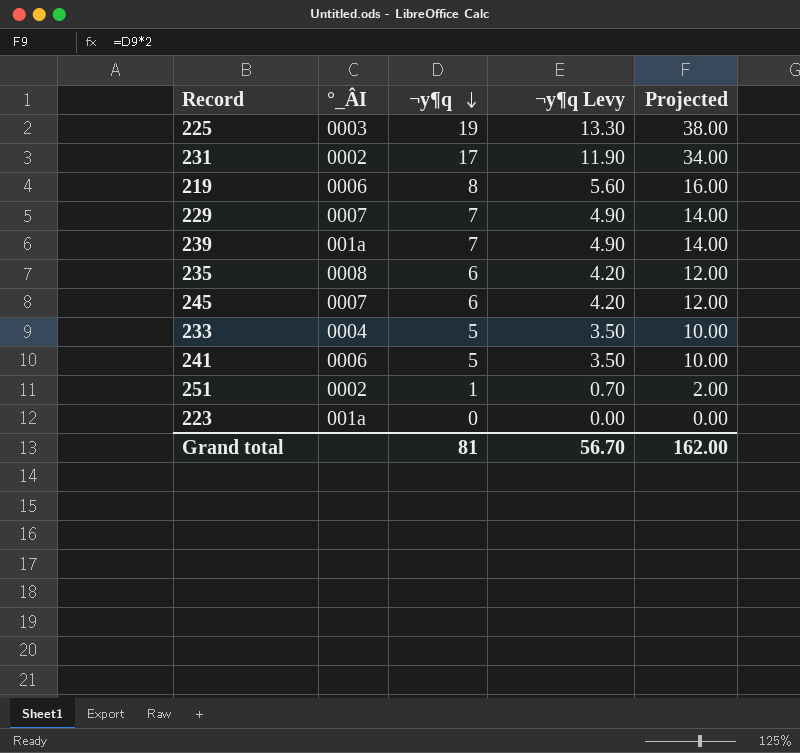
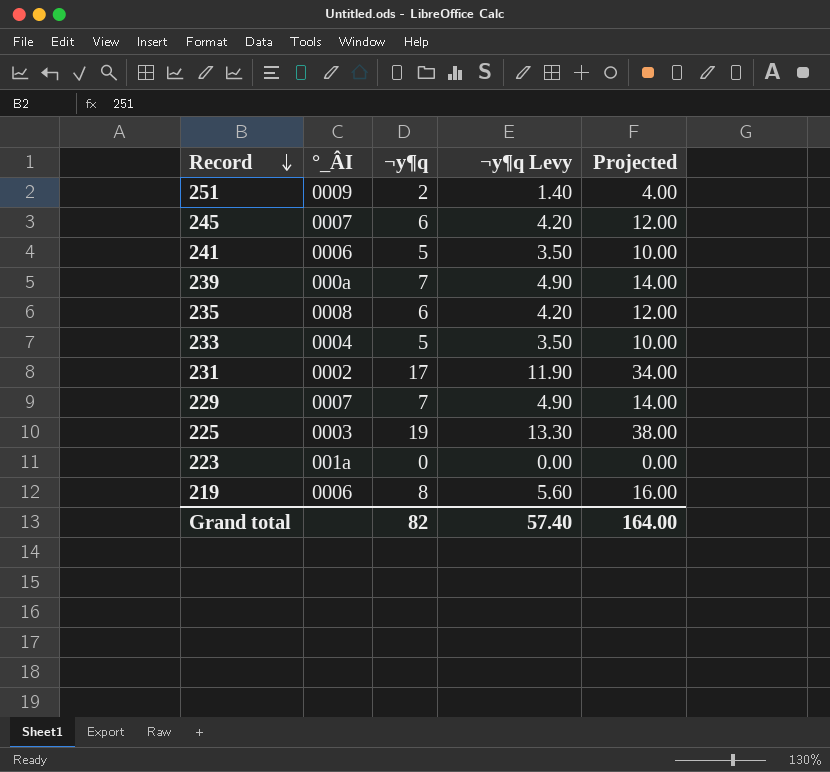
row order: ¬y¶q descending -> Record descending
251 | °_ÂI: 0002 -> 0009
251 | ¬y¶q: 1 -> 2
251 | ¬y¶q Levy: 0.70 -> 1.40
251 | Projected: 2.00 -> 4.00
239 | °_ÂI: 001a -> 000a
Grand total | ¬y¶q: 81 -> 82
Grand total | ¬y¶q Levy: 56.70 -> 57.40
Grand total | Projected: 162.00 -> 164.00

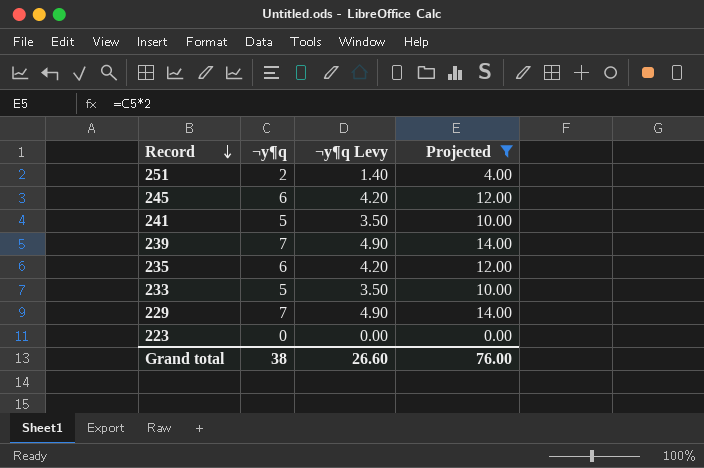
filter: none -> Projected <= 14.00
column °_ÂI | position: 2 -> none
Grand total | ¬y¶q: 82 -> 38
Grand total | ¬y¶q Levy: 57.40 -> 26.60
Grand total | Projected: 164.00 -> 76.00

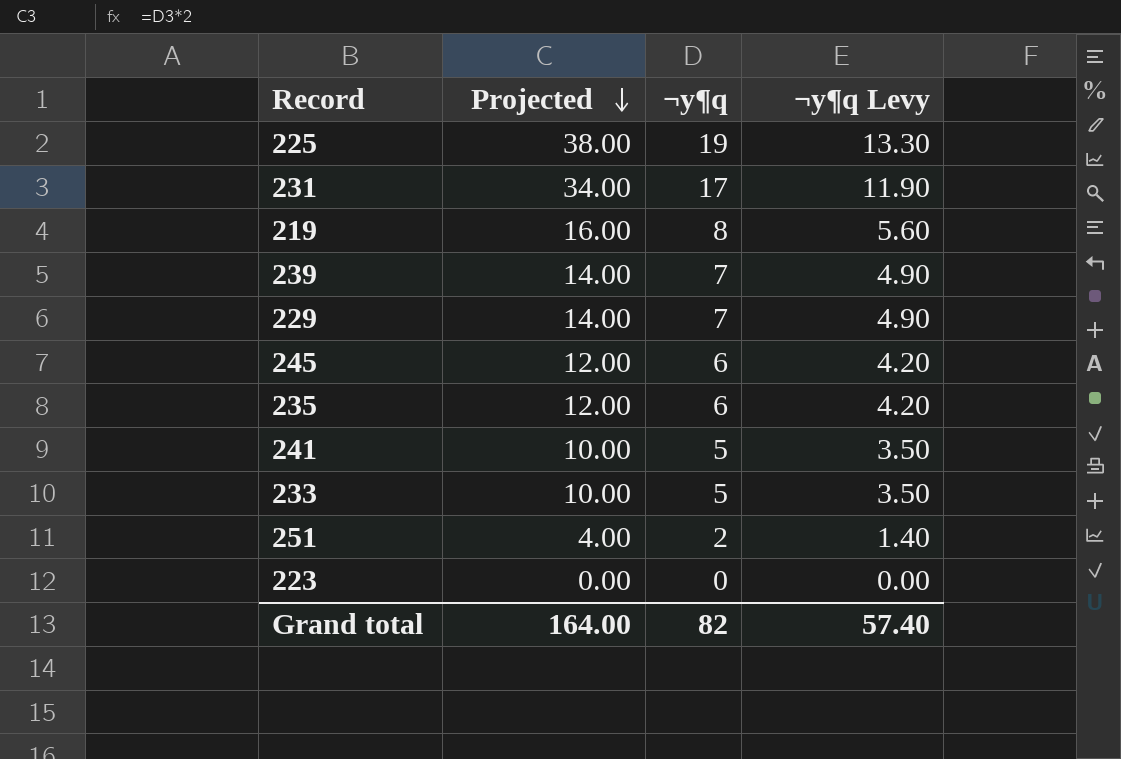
filter: Projected <= 14.00 -> none
row order: Record descending -> Projected descending
column Projected | position: 4 -> 2
Grand total | Projected: 76.00 -> 164.00
Grand total | ¬y¶q: 38 -> 82
Grand total | ¬y¶q Levy: 26.60 -> 57.40

